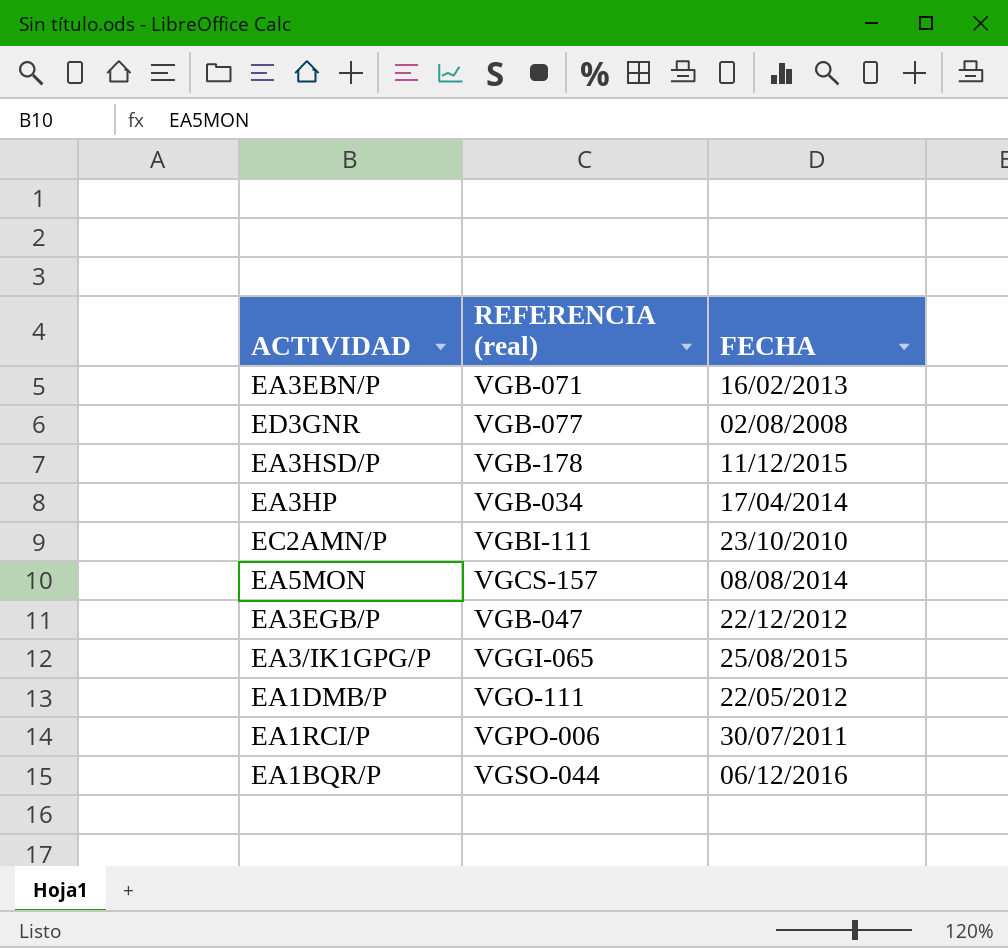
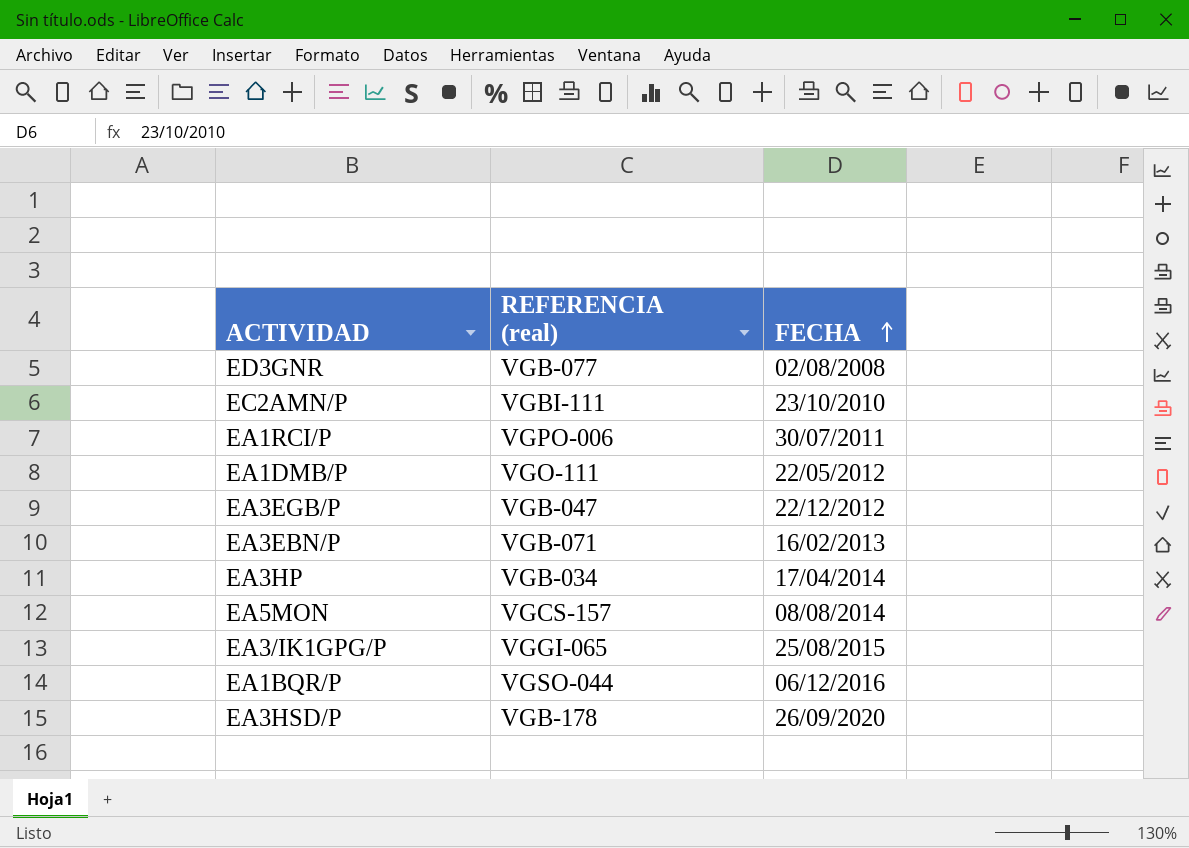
row order: none -> FECHA ascending
EA3HSD/P | FECHA: 11/12/2015 -> 26/09/2020

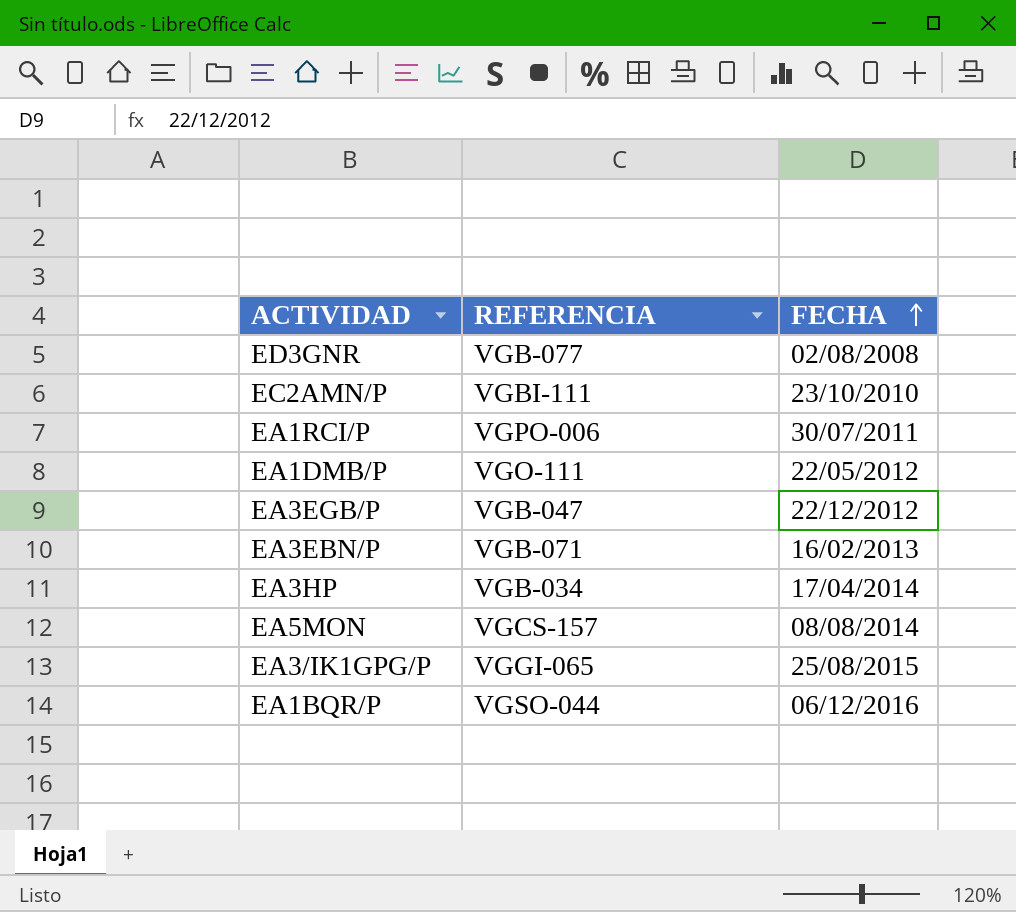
column name: REFERENCIA (real) -> REFERENCIA
row EA3HSD/P: VGB-178 | 26/09/2020 -> none

